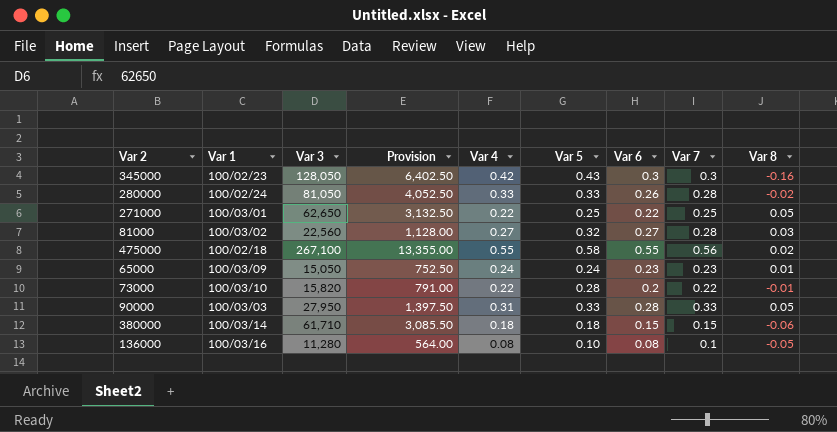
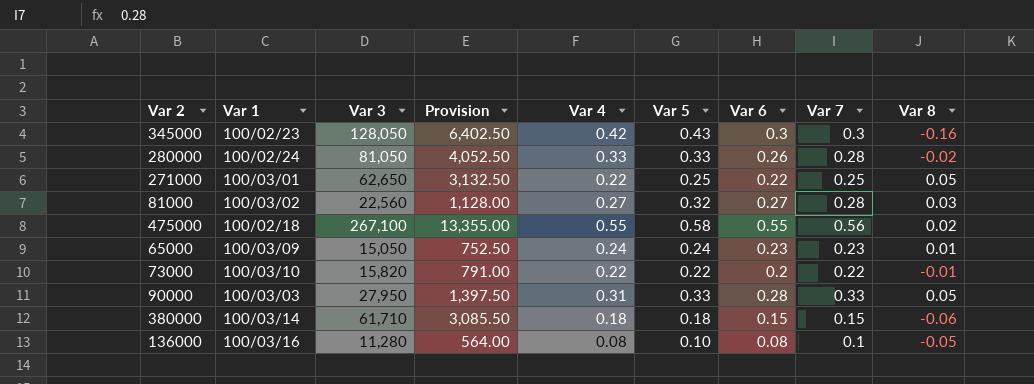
73000 | Var 5: 0.28 -> 0.22

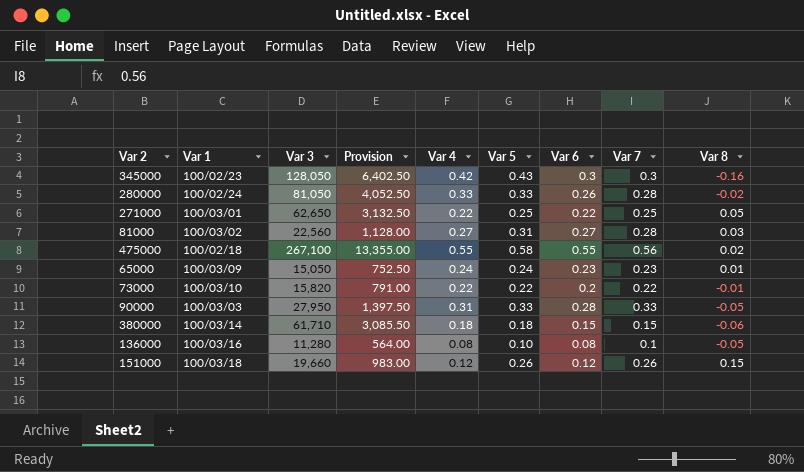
81000 | Var 5: 0.32 -> 0.31
90000 | Var 8: 0.05 -> -0.05
row 151000: none -> 100/03/18 | 19,660 | 983.00 | 0.12 | 0.26 | 0.12 | 0.26 | 0.15

